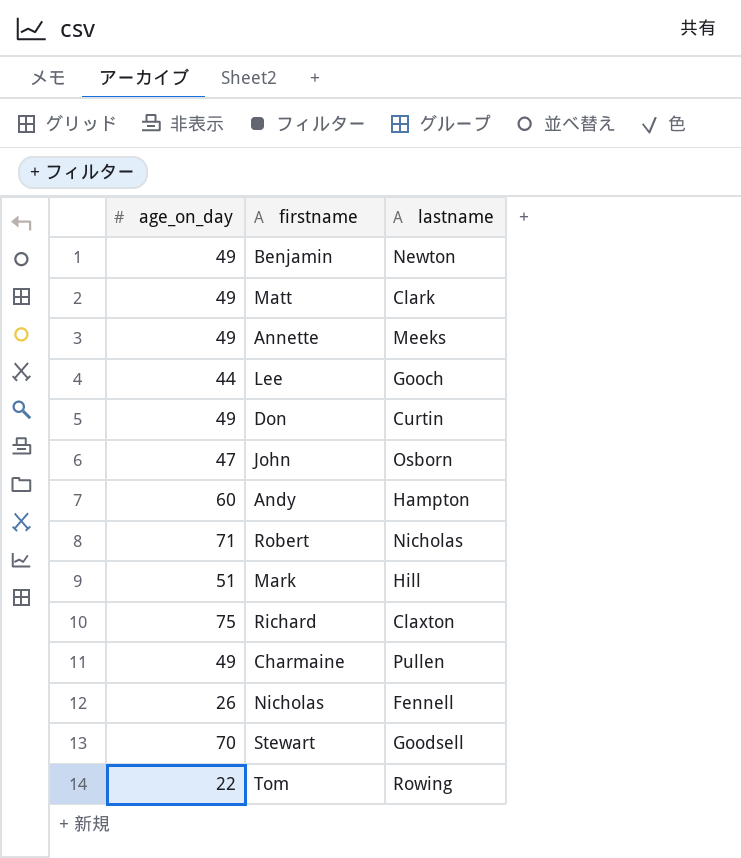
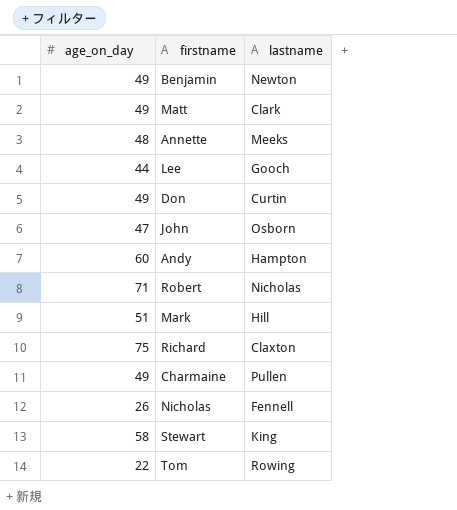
Annette | age_on_day: 49 -> 48
Stewart | age_on_day: 70 -> 58
Stewart | lastname: Goodsell -> King

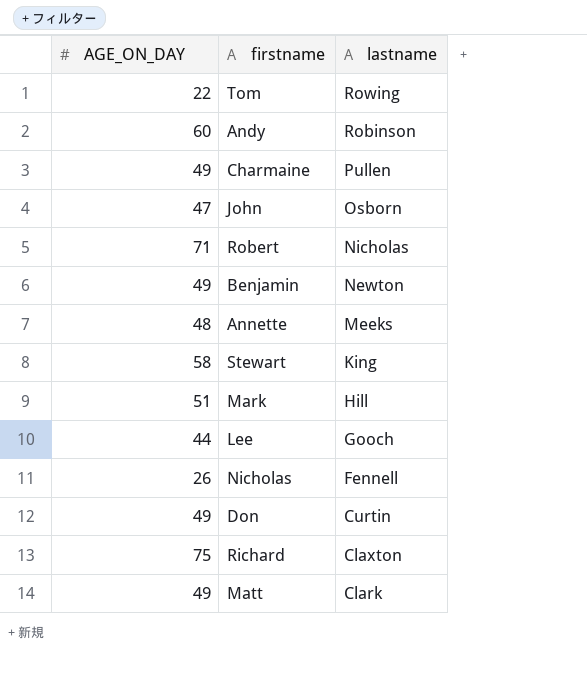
row order: none -> lastname descending
column name: age_on_day -> AGE_ON_DAY
Andy | lastname: Hampton -> Robinson

